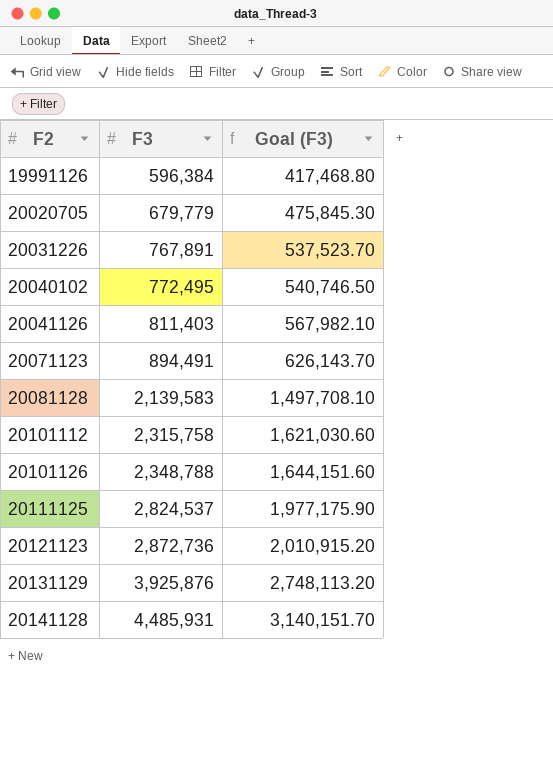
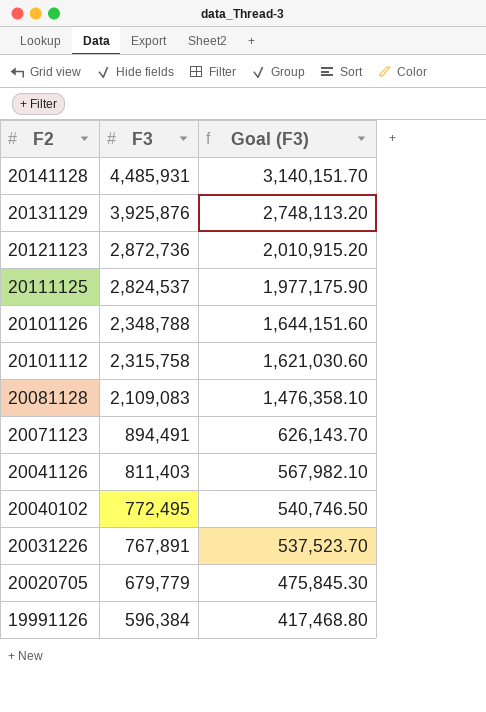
row order: F2 ascending -> F2 descending
20081128 | F3: 2,139,583 -> 2,109,083
20081128 | Goal (F3): 1,497,708.10 -> 1,476,358.10

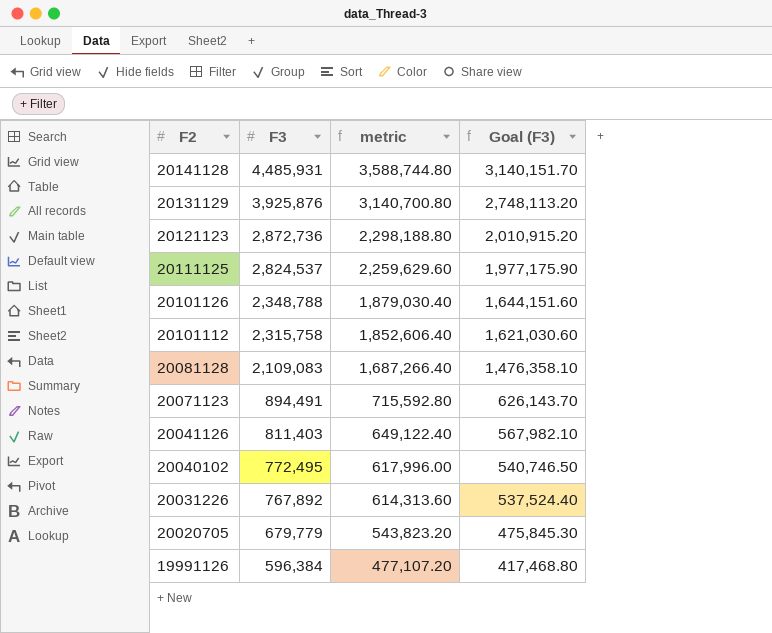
column metric | formula: none -> [F3] * 0.8
20031226 | F3: 767,891 -> 767,892
20031226 | Goal (F3): 537,523.70 -> 537,524.40

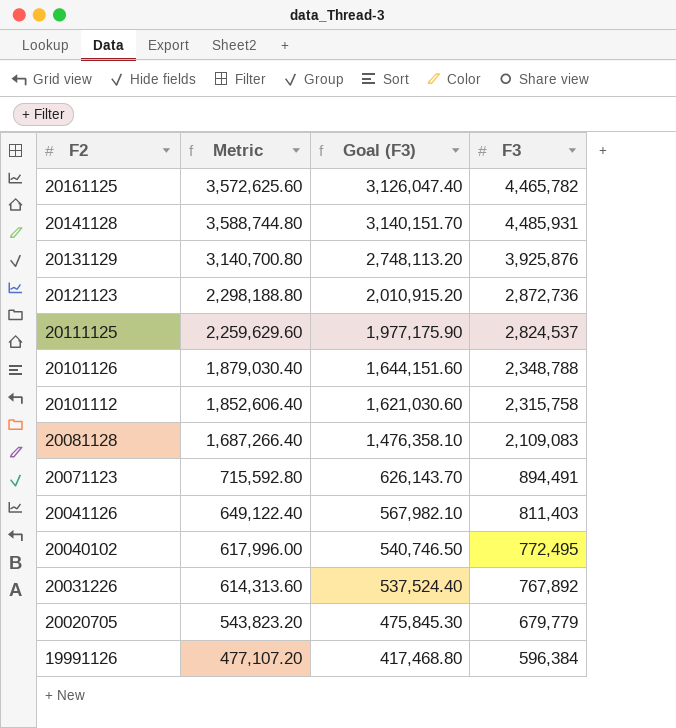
column name: metric -> Metric
column F3 | position: 2 -> 4
row 20161125: none -> 3,572,625.60 | 3,126,047.40 | 4,465,782

